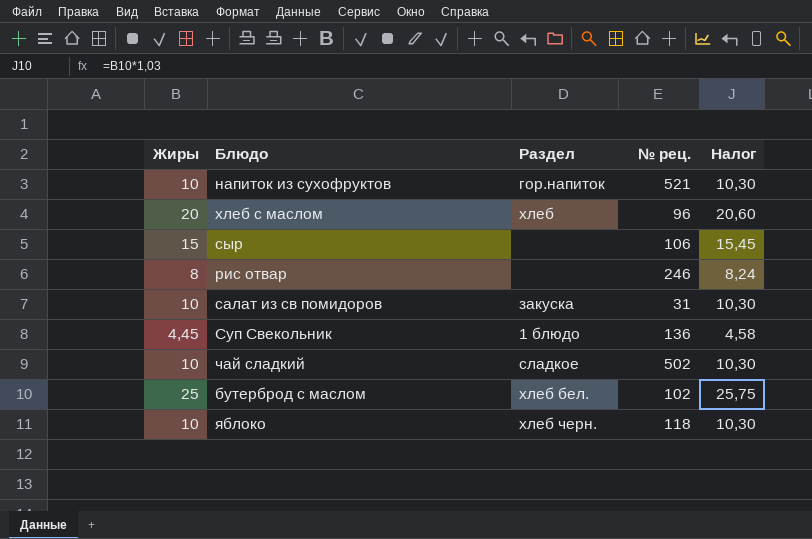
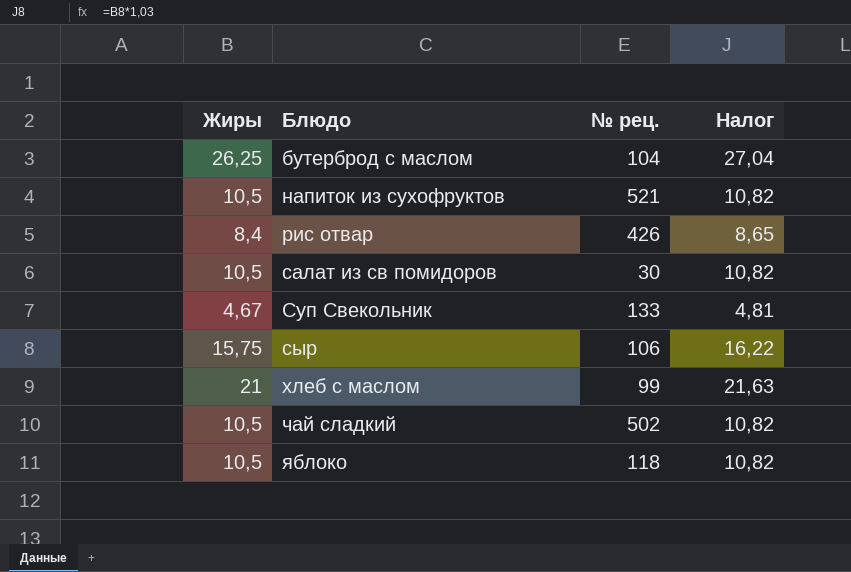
row order: none -> Блюдо ascending
column Раздел | position: 3 -> none
бутерброд с маслом | Жиры: 25 -> 26,25
бутерброд с маслом | № рец.: 102 -> 104
бутерброд с маслом | Налог: 25,75 -> 27,04
напиток из сухофруктов | Жиры: 10 -> 10,5
напиток из сухофруктов | Налог: 10,30 -> 10,82
рис отвар | Жиры: 8 -> 8,4
рис отвар | № рец.: 246 -> 426
рис отвар | Налог: 8,24 -> 8,65
салат из св помидоров | Жиры: 10 -> 10,5
салат из св помидоров | № рец.: 31 -> 30
салат из св помидоров | Налог: 10,30 -> 10,82
Суп Свекольник | Жиры: 4,45 -> 4,67
Суп Свекольник | № рец.: 136 -> 133
Суп Свекольник | Налог: 4,58 -> 4,81
сыр | Жиры: 15 -> 15,75
сыр | Налог: 15,45 -> 16,22
хлеб с маслом | Жиры: 20 -> 21
хлеб с маслом | № рец.: 96 -> 99
хлеб с маслом | Налог: 20,60 -> 21,63
чай сладкий | Жиры: 10 -> 10,5
чай сладкий | Налог: 10,30 -> 10,82
яблоко | Жиры: 10 -> 10,5
яблоко | Налог: 10,30 -> 10,82

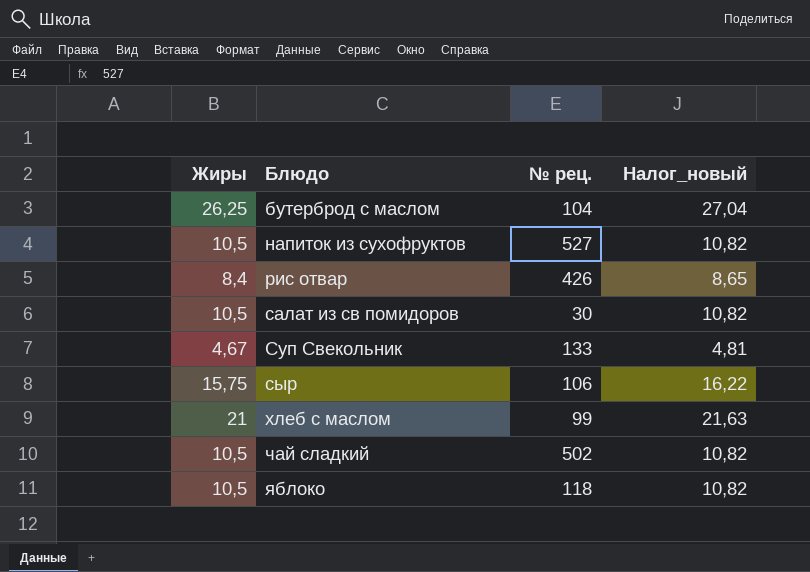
column name: Налог -> Налог_новый
напиток из сухофруктов | № рец.: 521 -> 527

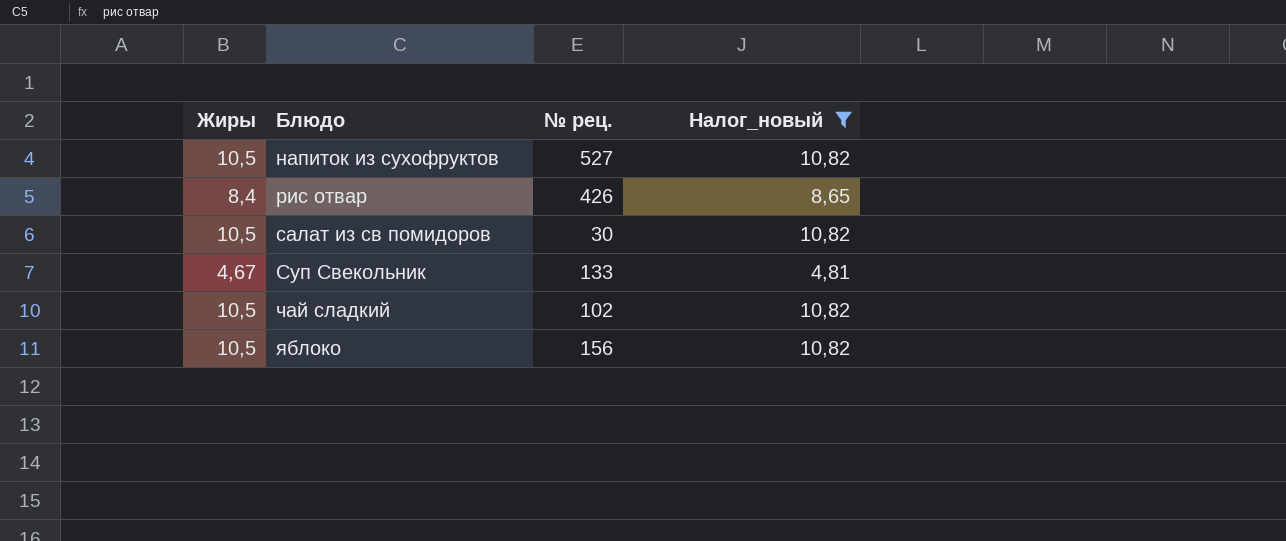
filter: none -> Налог_новый <= 10,82
чай сладкий | № рец.: 502 -> 102
яблоко | № рец.: 118 -> 156

